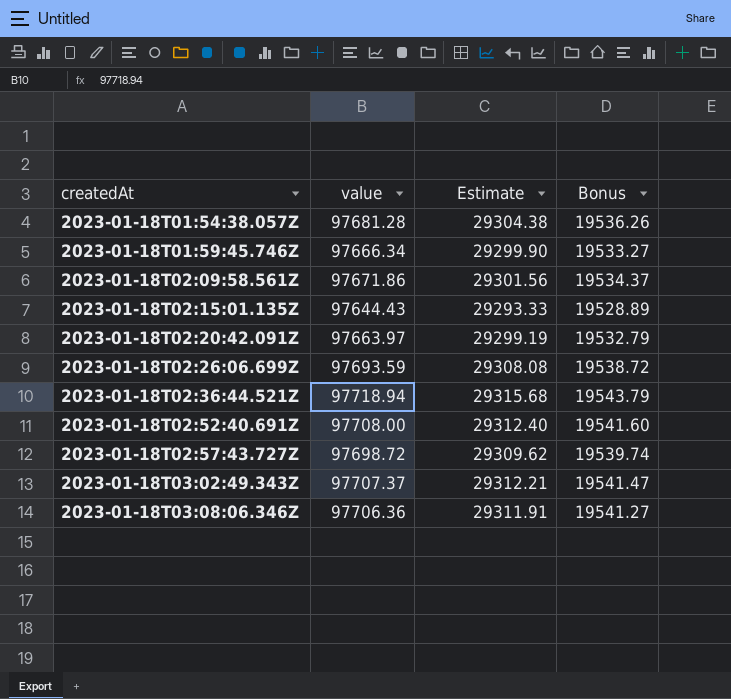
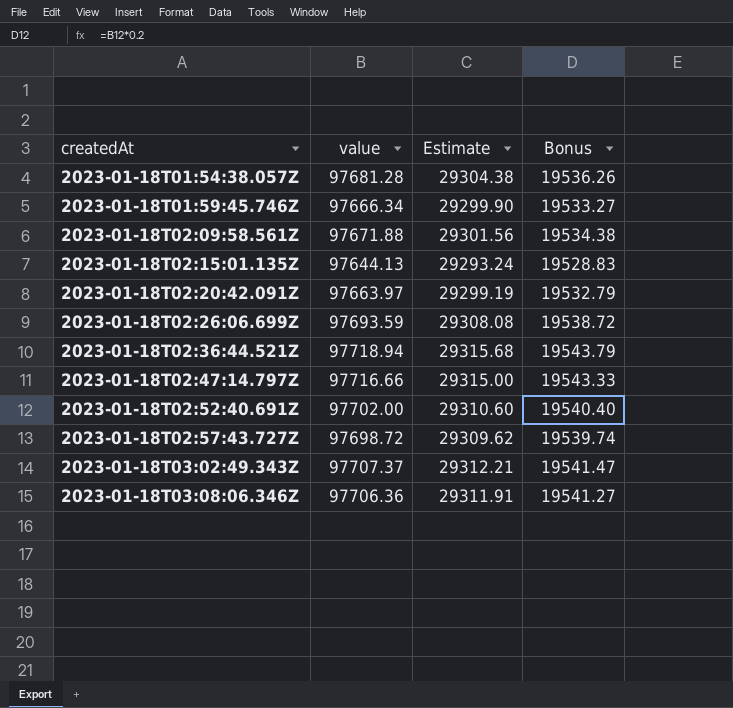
2023-01-18T02:09:58.561Z | value: 97671.86 -> 97671.88
2023-01-18T02:09:58.561Z | Bonus: 19534.37 -> 19534.38
2023-01-18T02:15:01.135Z | value: 97644.43 -> 97644.13
2023-01-18T02:15:01.135Z | Estimate: 29293.33 -> 29293.24
2023-01-18T02:15:01.135Z | Bonus: 19528.89 -> 19528.83
row 2023-01-18T02:47:14.797Z: none -> 97716.66 | 29315.00 | 19543.33
2023-01-18T02:52:40.691Z | value: 97708.00 -> 97702.00
2023-01-18T02:52:40.691Z | Estimate: 29312.40 -> 29310.60
2023-01-18T02:52:40.691Z | Bonus: 19541.60 -> 19540.40

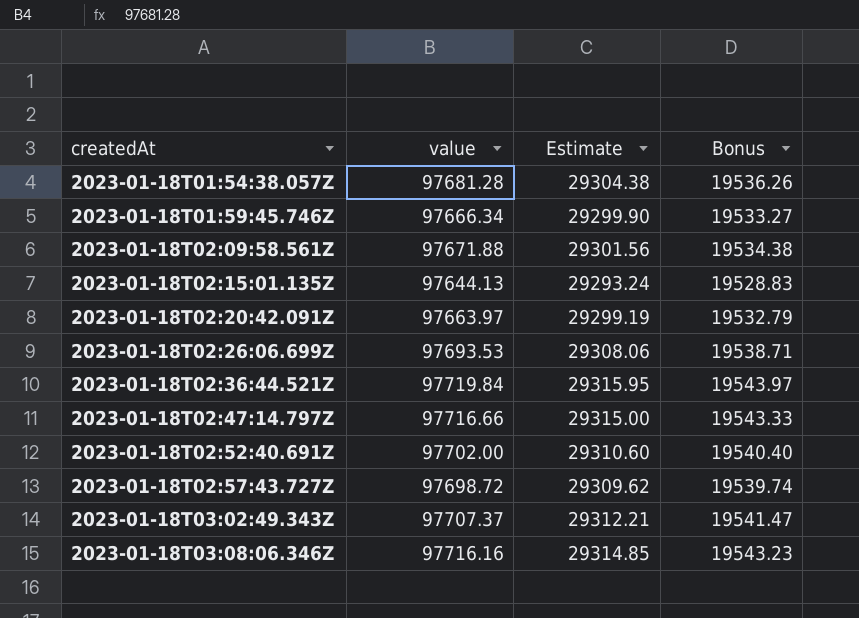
2023-01-18T02:26:06.699Z | value: 97693.59 -> 97693.53
2023-01-18T02:26:06.699Z | Estimate: 29308.08 -> 29308.06
2023-01-18T02:26:06.699Z | Bonus: 19538.72 -> 19538.71
2023-01-18T02:36:44.521Z | value: 97718.94 -> 97719.84
2023-01-18T02:36:44.521Z | Estimate: 29315.68 -> 29315.95
2023-01-18T02:36:44.521Z | Bonus: 19543.79 -> 19543.97
2023-01-18T03:08:06.346Z | value: 97706.36 -> 97716.16
2023-01-18T03:08:06.346Z | Estimate: 29311.91 -> 29314.85
2023-01-18T03:08:06.346Z | Bonus: 19541.27 -> 19543.23

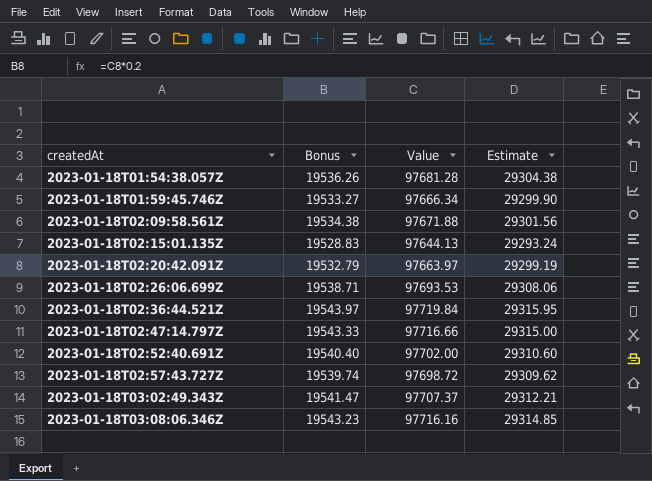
column Bonus | position: 4 -> 2
column name: value -> Value

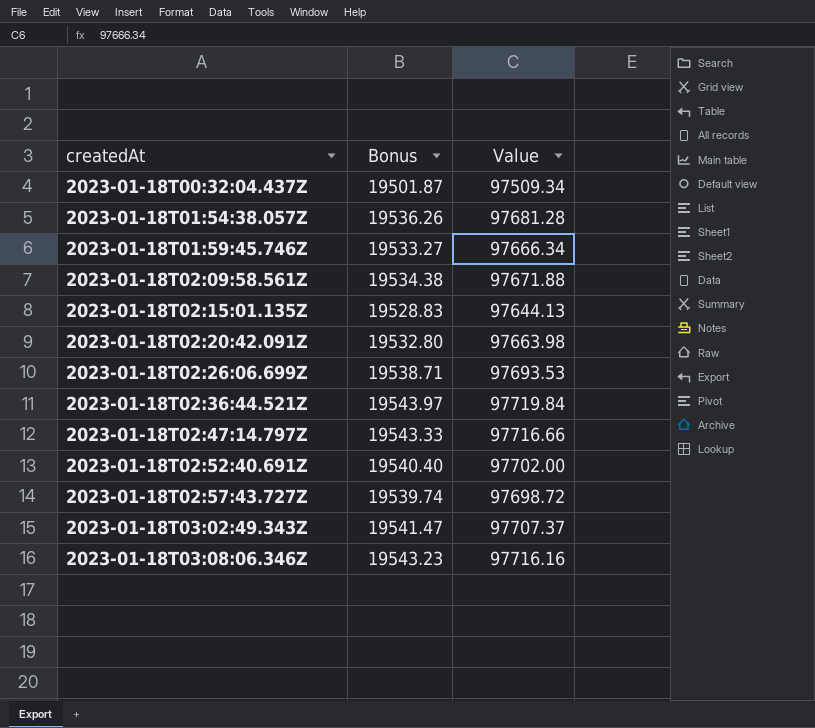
column Estimate | formula: [Value] * 0.3 -> none
row 2023-01-18T00:32:04.437Z: none -> 19501.87 | 97509.34
2023-01-18T02:20:42.091Z | Bonus: 19532.79 -> 19532.80
2023-01-18T02:20:42.091Z | Value: 97663.97 -> 97663.98

